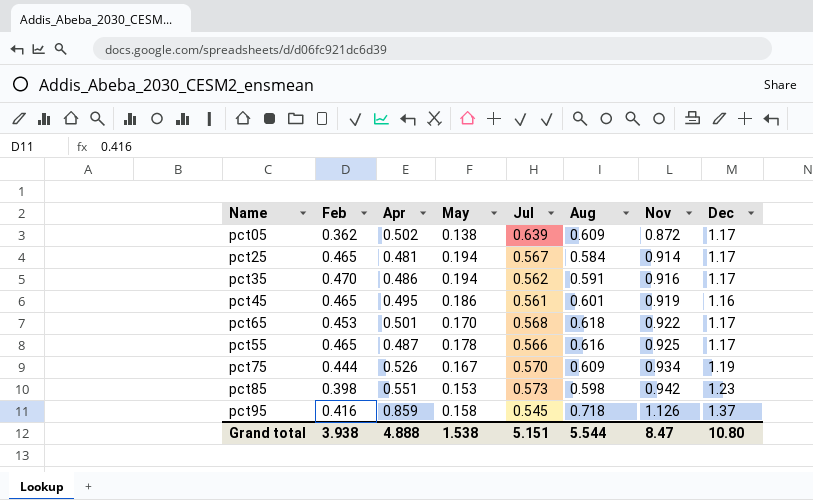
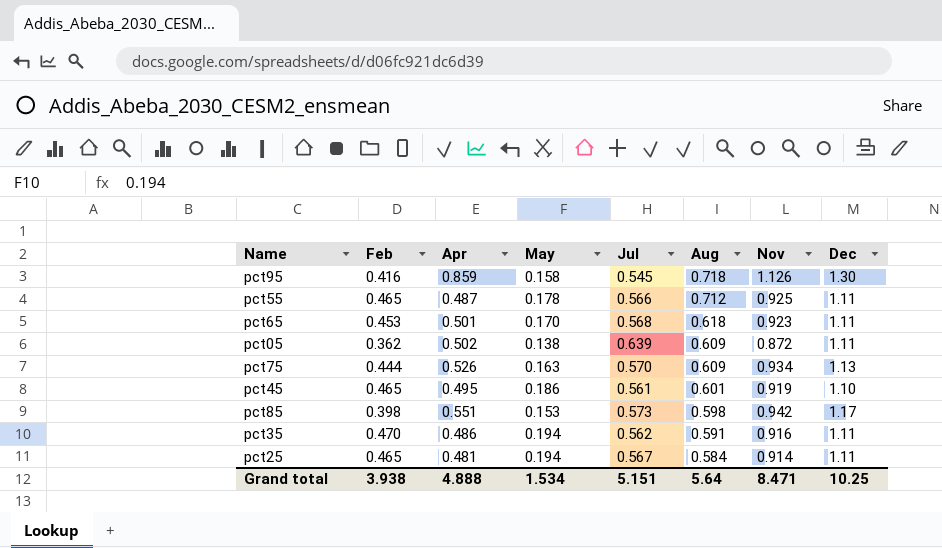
row order: Nov ascending -> Aug descending
pct95 | Dec: 1.37 -> 1.30
pct55 | Aug: 0.616 -> 0.712
pct55 | Dec: 1.17 -> 1.11
pct65 | Nov: 0.922 -> 0.923
pct65 | Dec: 1.17 -> 1.11
pct05 | Dec: 1.17 -> 1.11
pct75 | May: 0.167 -> 0.163
pct75 | Dec: 1.19 -> 1.13
pct45 | Dec: 1.16 -> 1.10
pct85 | Dec: 1.23 -> 1.17
pct35 | Dec: 1.17 -> 1.11
pct25 | Dec: 1.17 -> 1.11
Grand total | May: 1.538 -> 1.534
Grand total | Aug: 5.544 -> 5.64
Grand total | Nov: 8.47 -> 8.471
Grand total | Dec: 10.80 -> 10.25

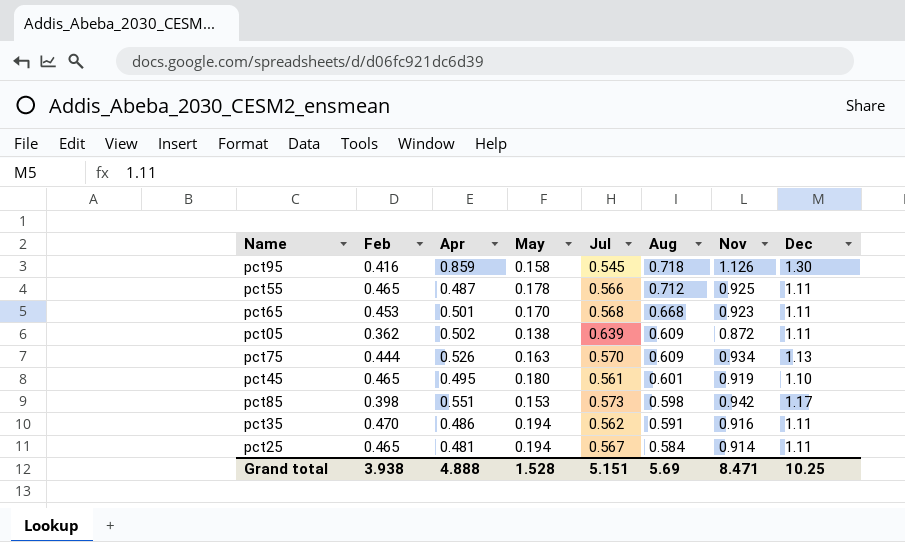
pct65 | Aug: 0.618 -> 0.668
pct45 | May: 0.186 -> 0.180
Grand total | May: 1.534 -> 1.528
Grand total | Aug: 5.64 -> 5.69

